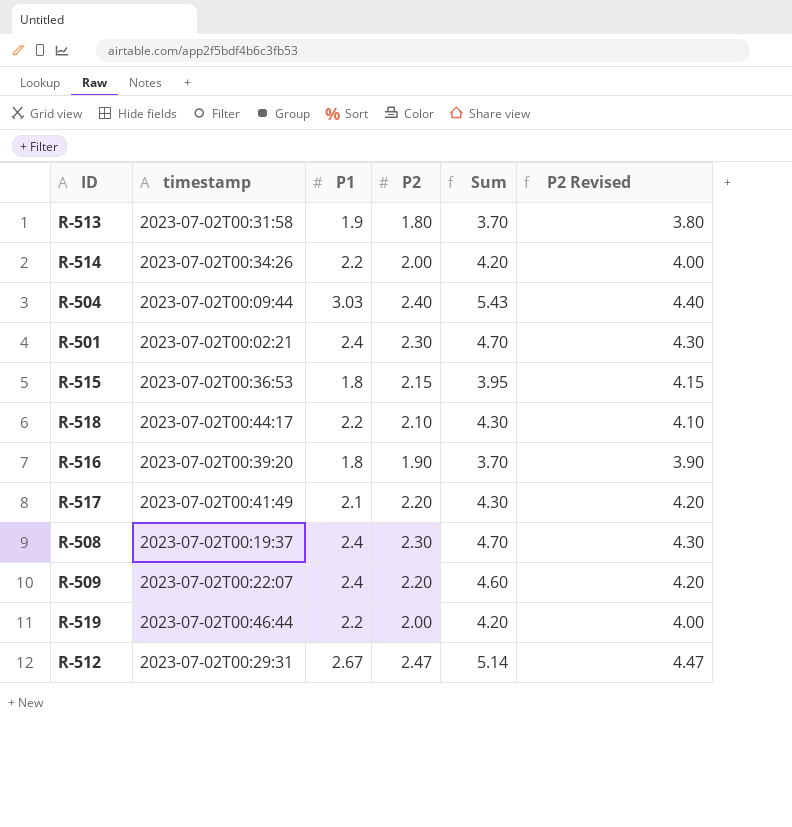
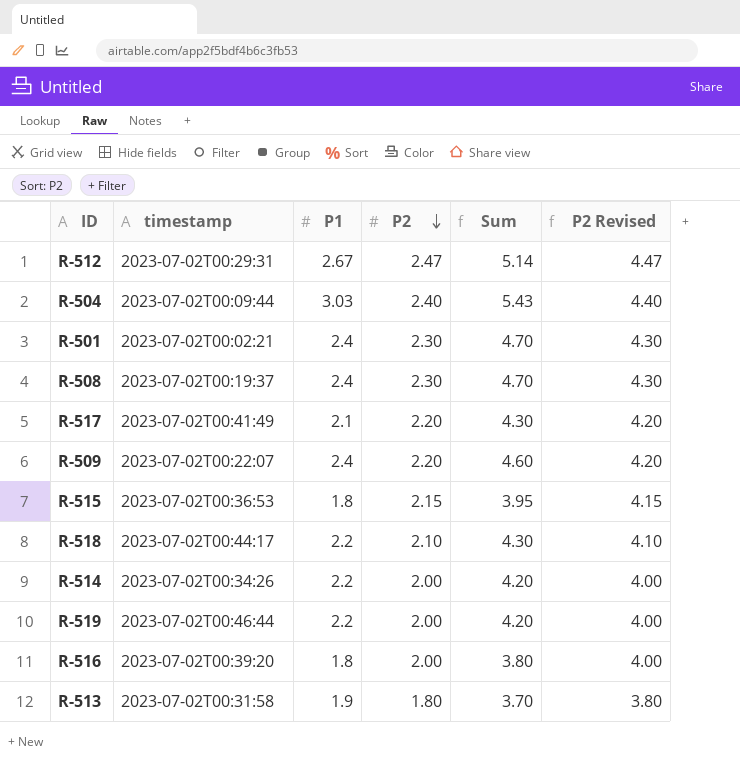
row order: none -> P2 descending
R-516 | P2: 1.90 -> 2.00
R-516 | Sum: 3.70 -> 3.80
R-516 | P2 Revised: 3.90 -> 4.00

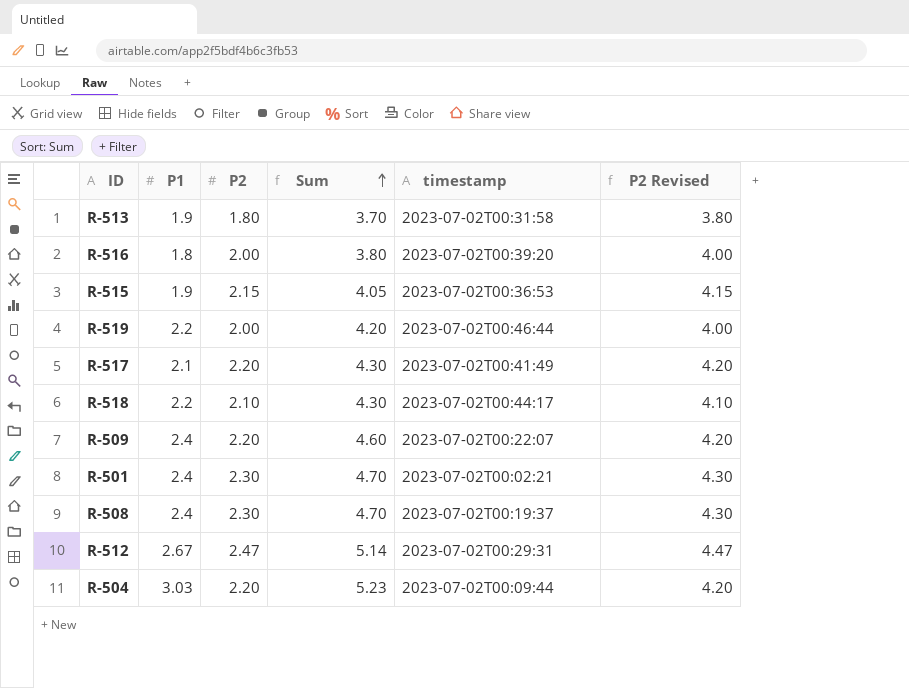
row order: P2 descending -> Sum ascending
column timestamp | position: 2 -> 5
row R-514: 2023-07-02T00:34:26 | 2.2 | 2.00 | 4.20 | 4.00 -> none
R-515 | P1: 1.8 -> 1.9
R-515 | Sum: 3.95 -> 4.05
R-504 | P2: 2.40 -> 2.20
R-504 | Sum: 5.43 -> 5.23
R-504 | P2 Revised: 4.40 -> 4.20

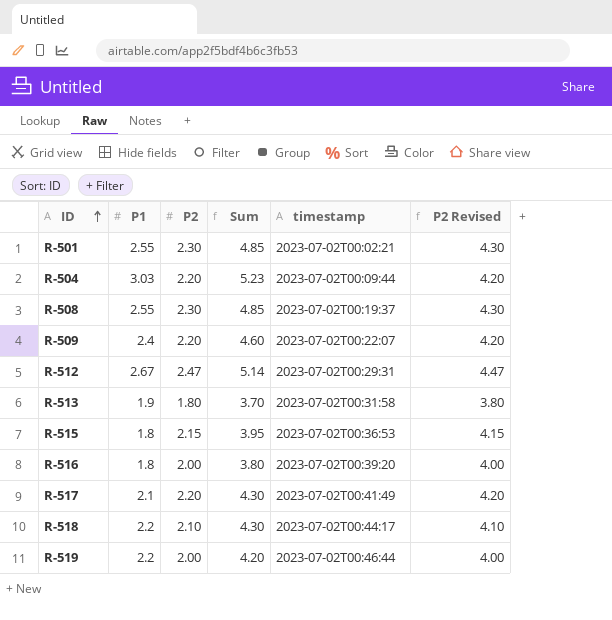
row order: Sum ascending -> ID ascending
R-501 | P1: 2.4 -> 2.55
R-501 | Sum: 4.70 -> 4.85
R-508 | P1: 2.4 -> 2.55
R-508 | Sum: 4.70 -> 4.85
R-515 | P1: 1.9 -> 1.8
R-515 | Sum: 4.05 -> 3.95

